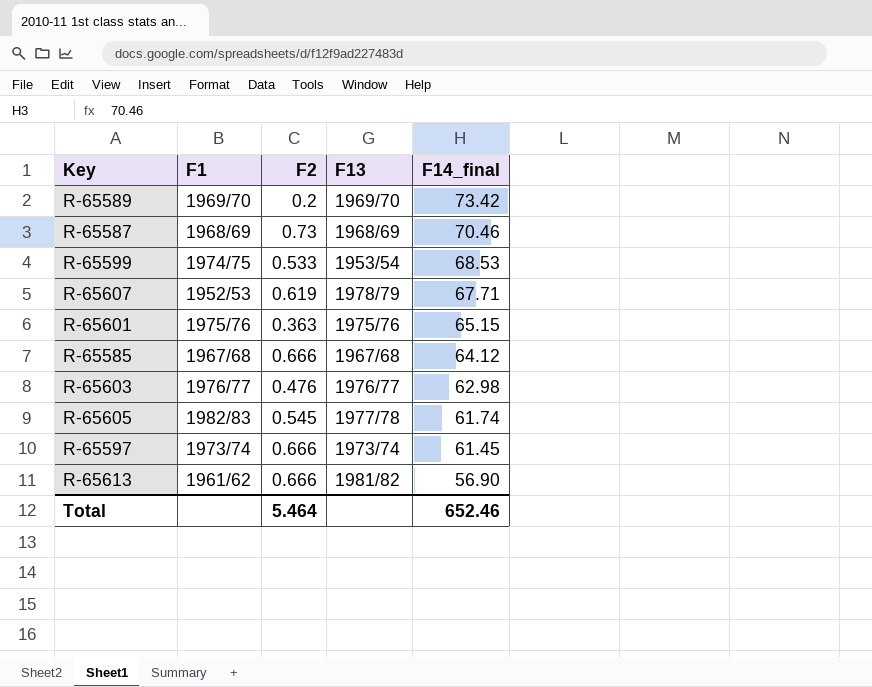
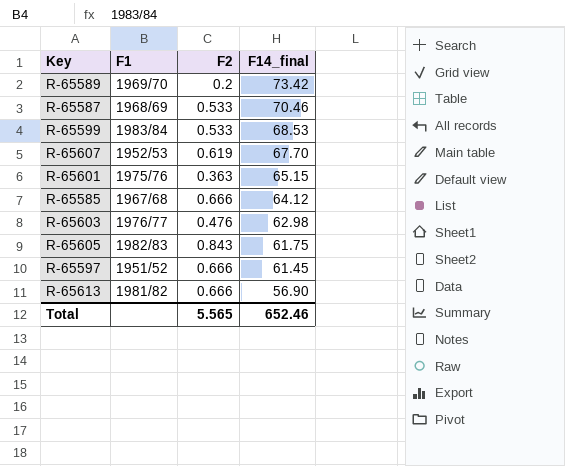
column F13 | position: 4 -> none
R-65587 | F2: 0.73 -> 0.533
R-65599 | F1: 1974/75 -> 1983/84
R-65607 | F14_final: 67.71 -> 67.70
R-65605 | F2: 0.545 -> 0.843
R-65605 | F14_final: 61.74 -> 61.75
R-65597 | F1: 1973/74 -> 1951/52
R-65613 | F1: 1961/62 -> 1981/82
Total | F2: 5.464 -> 5.565

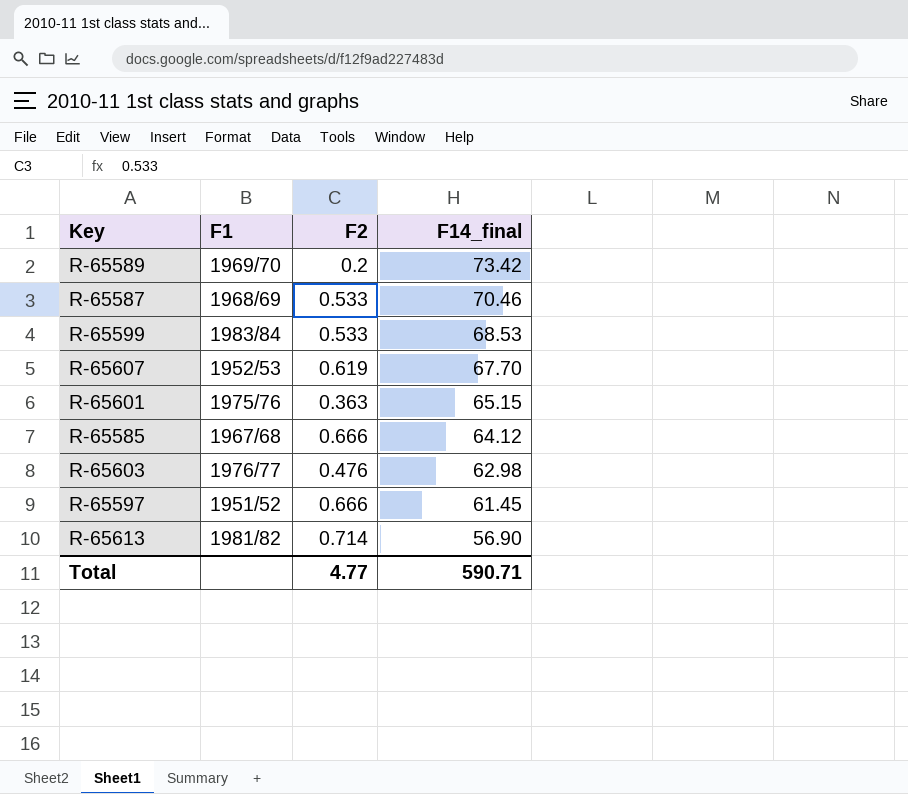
row R-65605: 1982/83 | 0.843 | 61.75 -> none
R-65613 | F2: 0.666 -> 0.714
Total | F2: 5.565 -> 4.77
Total | F14_final: 652.46 -> 590.71

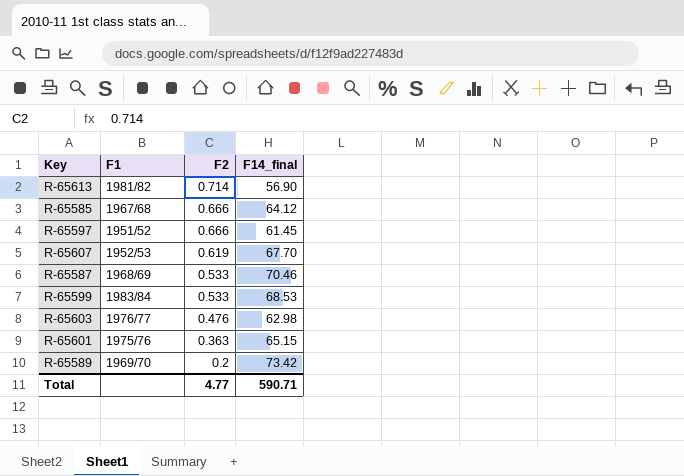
row order: F14_final descending -> F2 descending

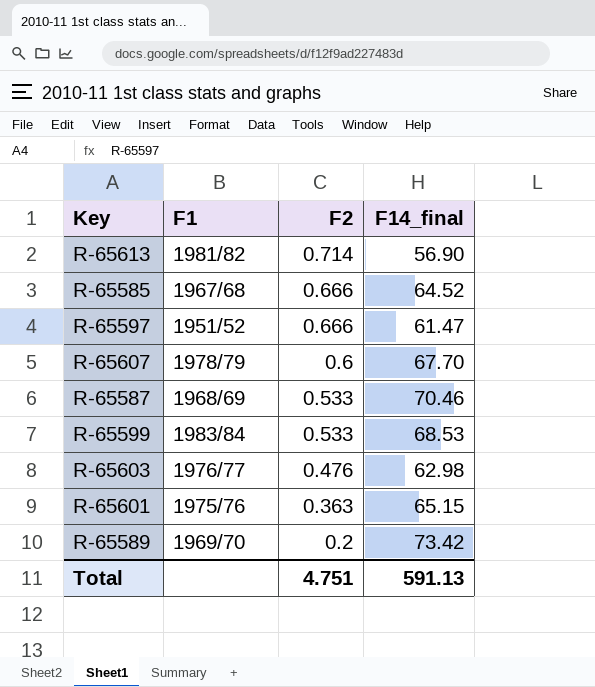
R-65585 | F14_final: 64.12 -> 64.52
R-65597 | F14_final: 61.45 -> 61.47
R-65607 | F1: 1952/53 -> 1978/79
R-65607 | F2: 0.619 -> 0.6
Total | F2: 4.77 -> 4.751
Total | F14_final: 590.71 -> 591.13

